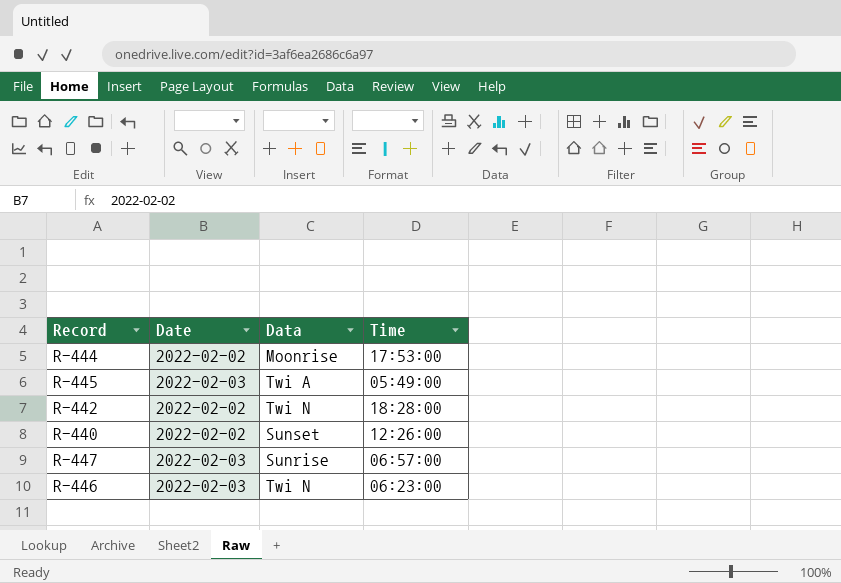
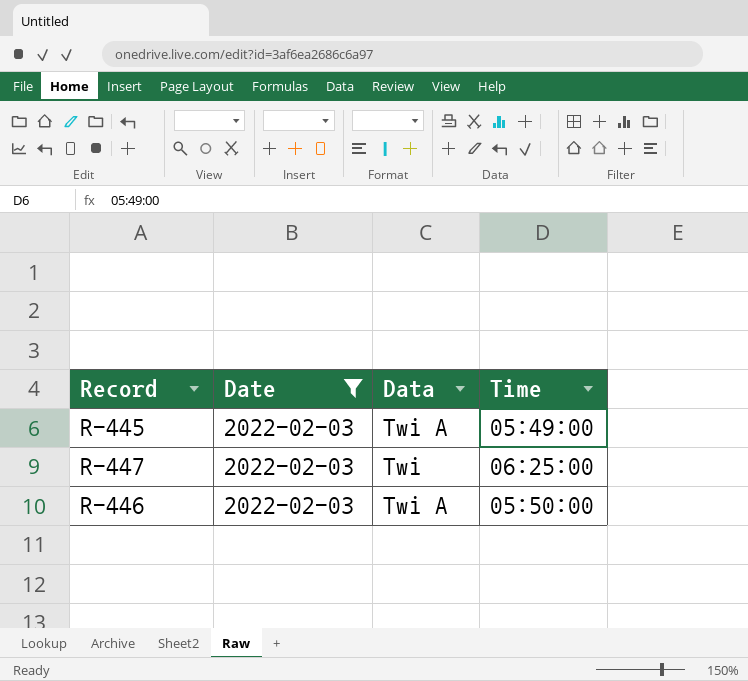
filter: none -> Date = 2022-02-03
R-447 | Data: Sunrise -> Twi
R-447 | Time: 06:57:00 -> 06:25:00
R-446 | Data: Twi N -> Twi A
R-446 | Time: 06:23:00 -> 05:50:00

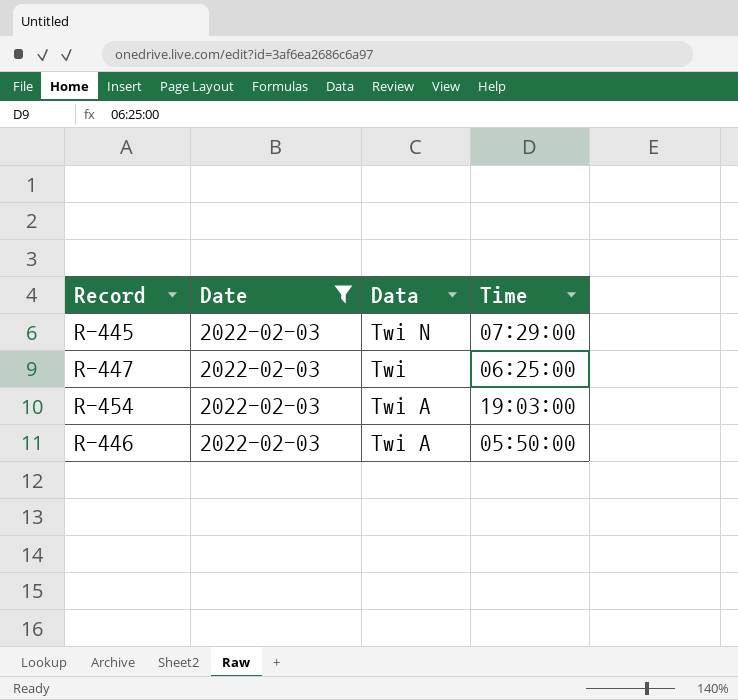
R-445 | Data: Twi A -> Twi N
R-445 | Time: 05:49:00 -> 07:29:00
row R-454: none -> 2022-02-03 | Twi A | 19:03:00

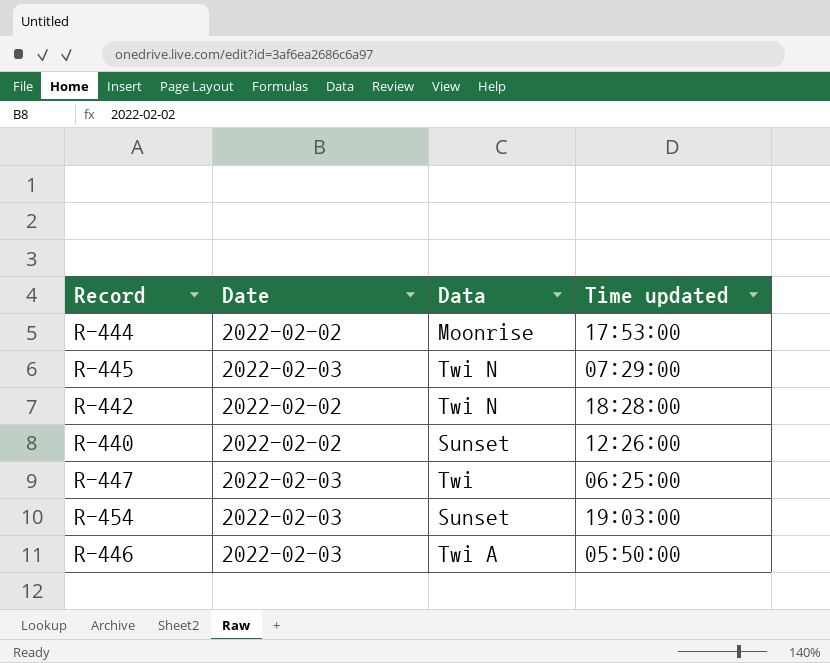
filter: Date = 2022-02-03 -> none
column name: Time -> Time updated
R-454 | Data: Twi A -> Sunset

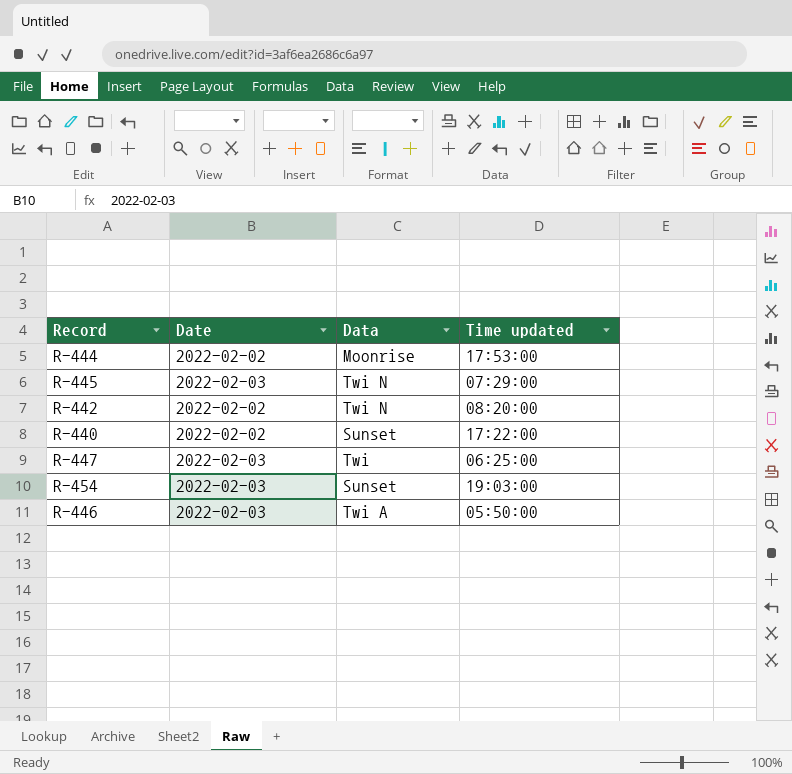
R-442 | Time updated: 18:28:00 -> 08:20:00
R-440 | Time updated: 12:26:00 -> 17:22:00

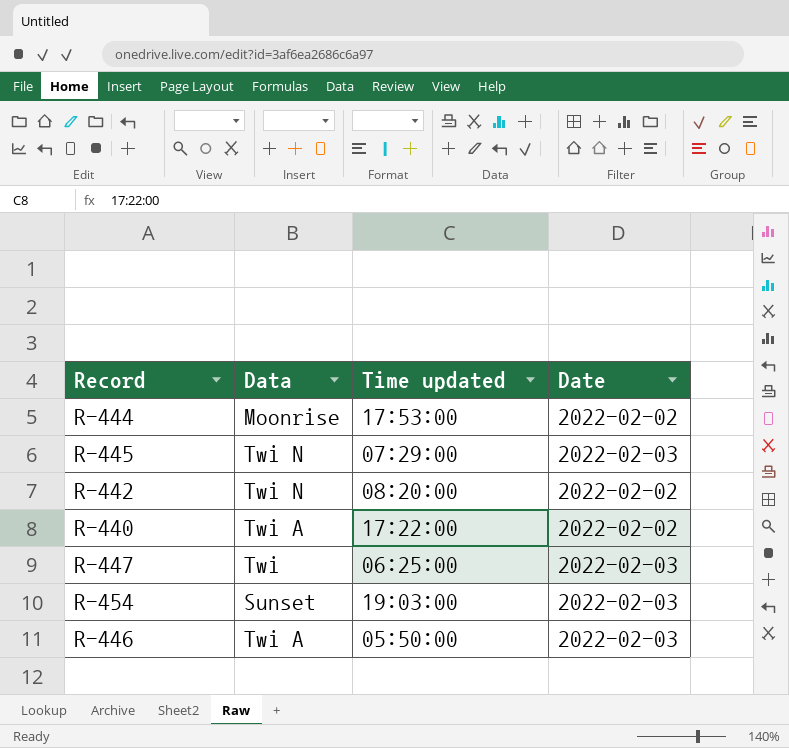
column Date | position: 2 -> 4
R-440 | Data: Sunset -> Twi A

